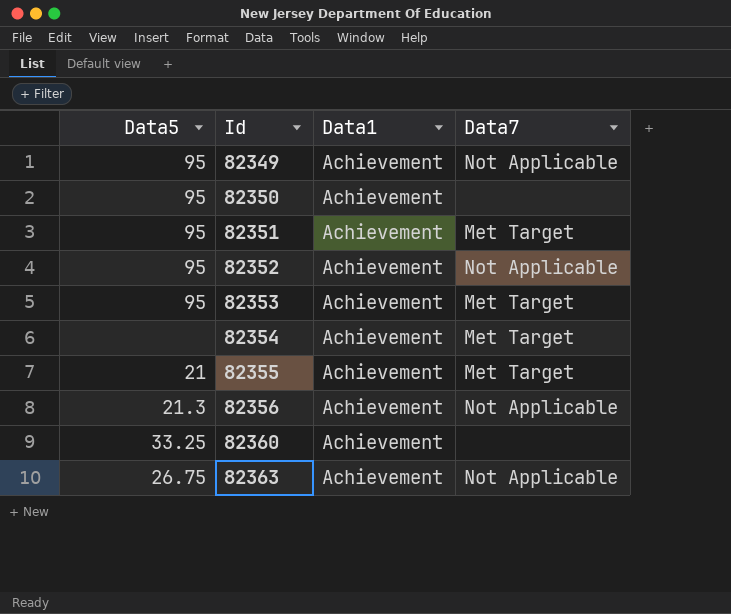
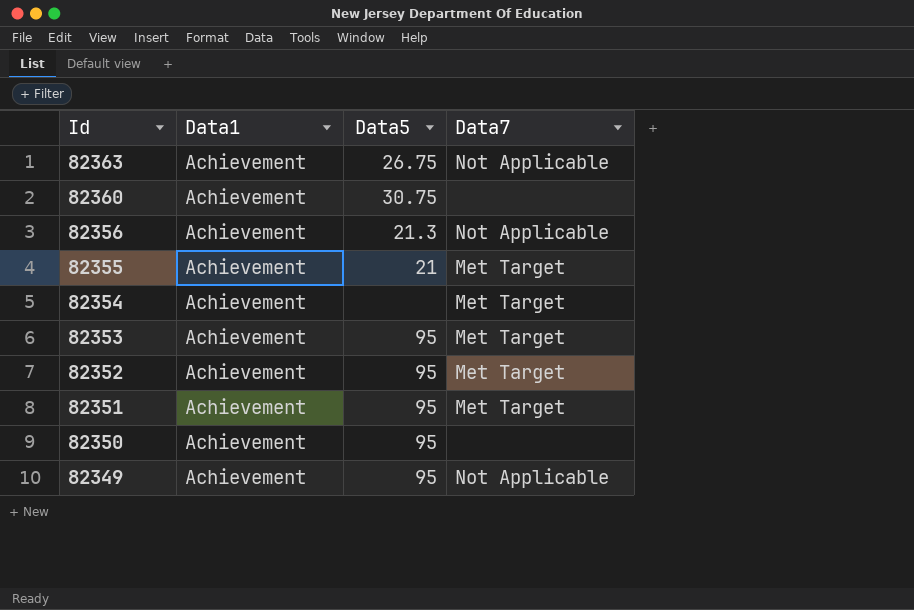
row order: Id ascending -> Id descending
column Data5 | position: 1 -> 3
82360 | Data5: 33.25 -> 30.75
82352 | Data7: Not Applicable -> Met Target

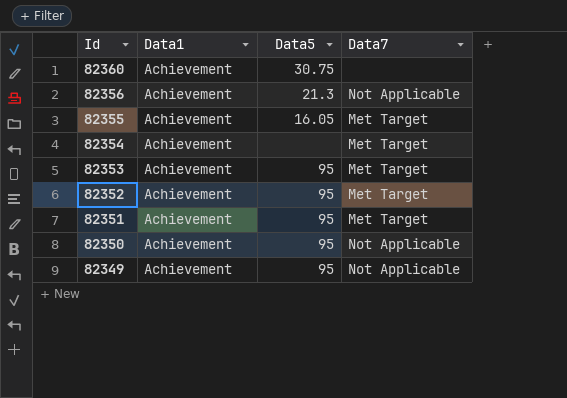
row 82363: Achievement | 26.75 | Not Applicable -> none
82355 | Data5: 21 -> 16.05
82350 | Data7: none -> Not Applicable

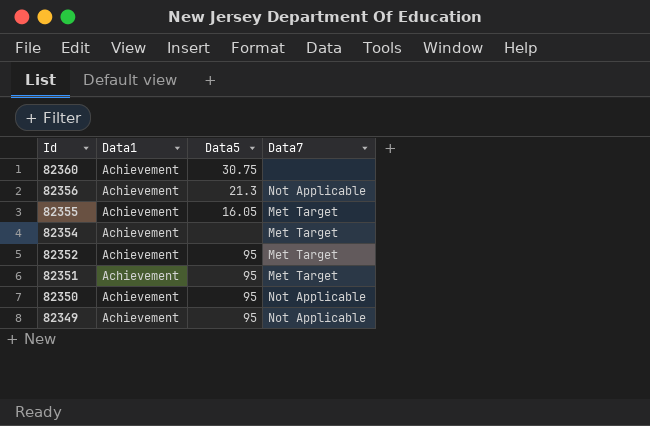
row 82353: Achievement | 95 | Met Target -> none

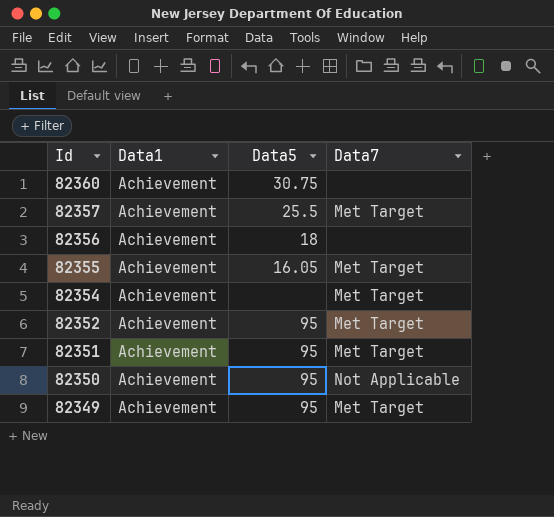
row 82357: none -> Achievement | 25.5 | Met Target
82356 | Data5: 21.3 -> 18
82356 | Data7: Not Applicable -> none
82349 | Data7: Not Applicable -> Met Target

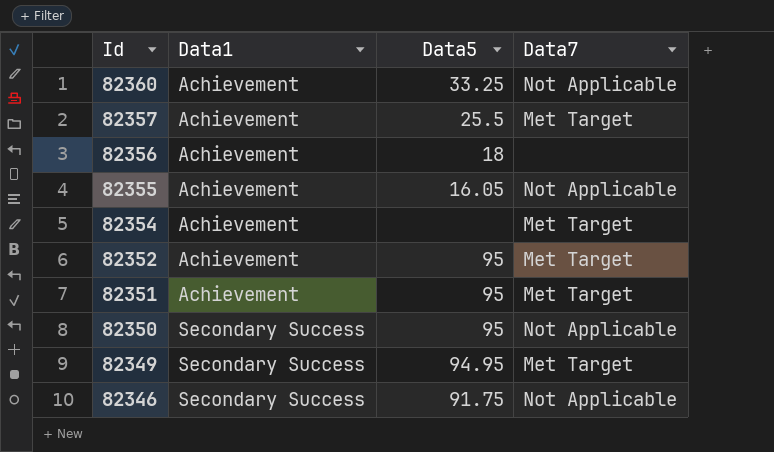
82360 | Data5: 30.75 -> 33.25
82360 | Data7: none -> Not Applicable
82355 | Data7: Met Target -> Not Applicable
82350 | Data1: Achievement -> Secondary Success
82349 | Data1: Achievement -> Secondary Success
82349 | Data5: 95 -> 94.95
row 82346: none -> Secondary Success | 91.75 | Not Applicable

